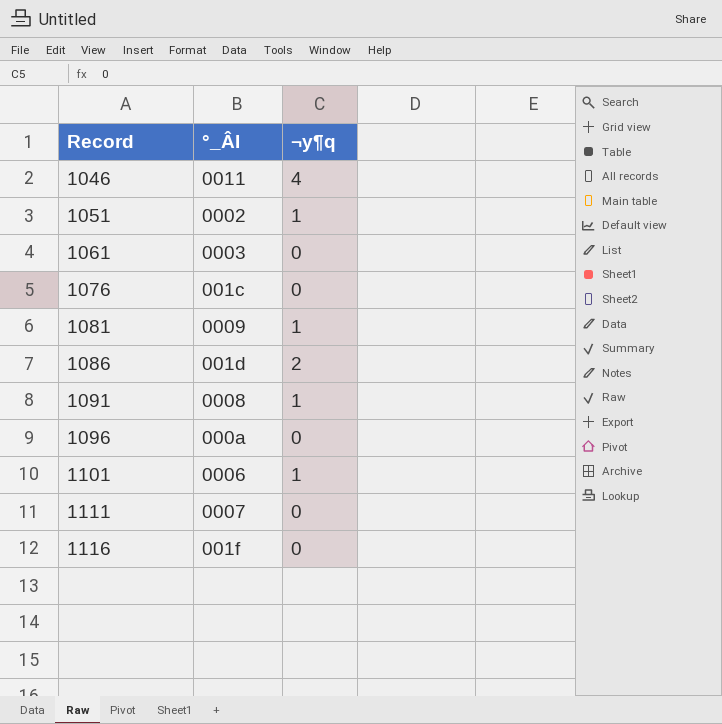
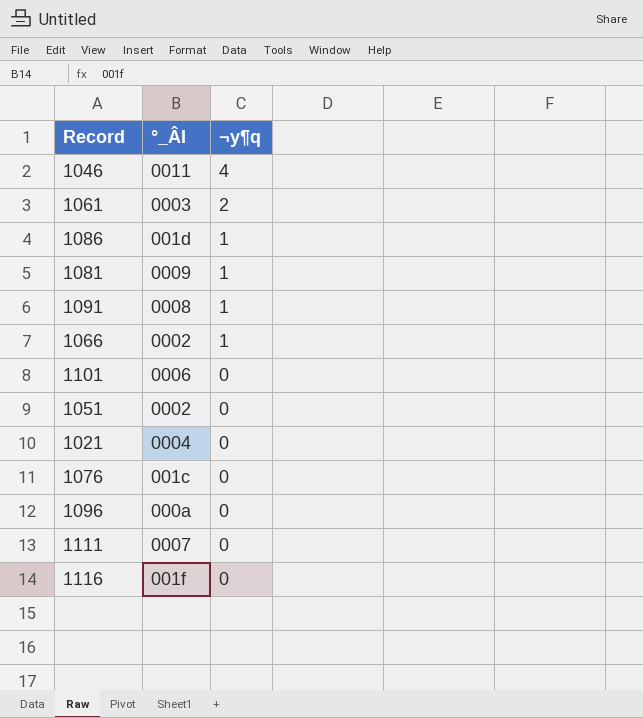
row order: Record ascending -> ¬y¶q descending
1061 | ¬y¶q: 0 -> 2
1086 | ¬y¶q: 2 -> 1
row 1066: none -> 0002 | 1
1101 | ¬y¶q: 1 -> 0
1051 | ¬y¶q: 1 -> 0
row 1021: none -> 0004 | 0

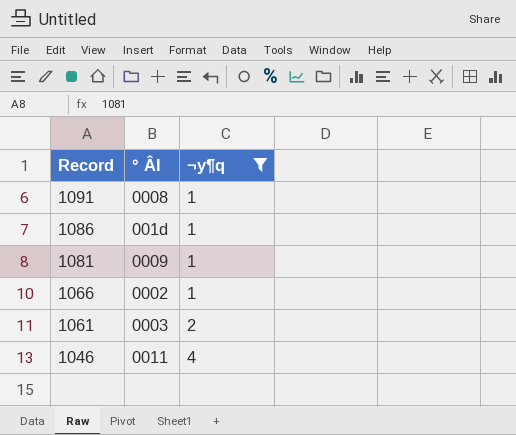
filter: none -> ¬y¶q != 0
row order: ¬y¶q descending -> Record descending
column name: °_ÂI -> ° ÂI

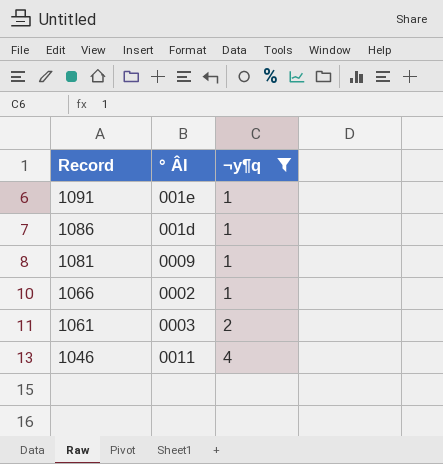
1091 | ° ÂI: 0008 -> 001e

